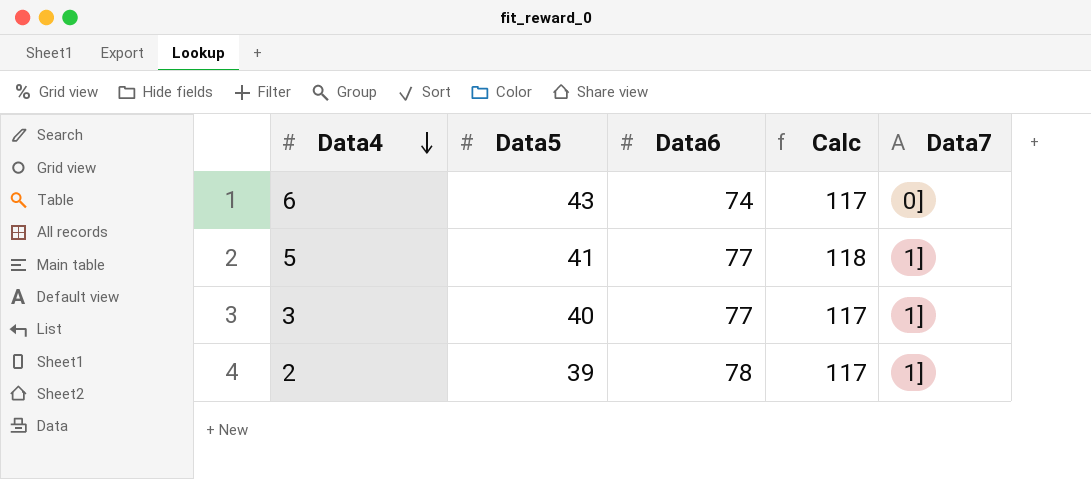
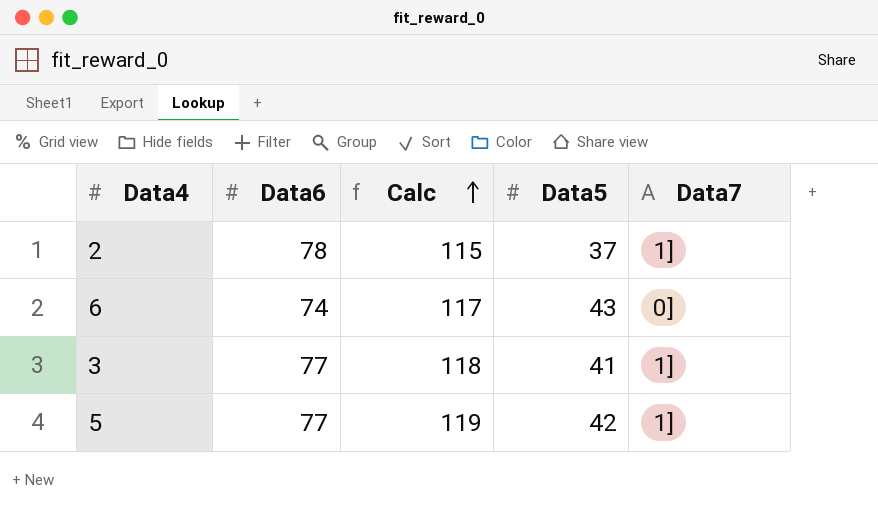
row order: Data4 descending -> Calc ascending
column Data5 | position: 2 -> 4
2 | Calc: 117 -> 115
2 | Data5: 39 -> 37
3 | Calc: 117 -> 118
3 | Data5: 40 -> 41
5 | Calc: 118 -> 119
5 | Data5: 41 -> 42

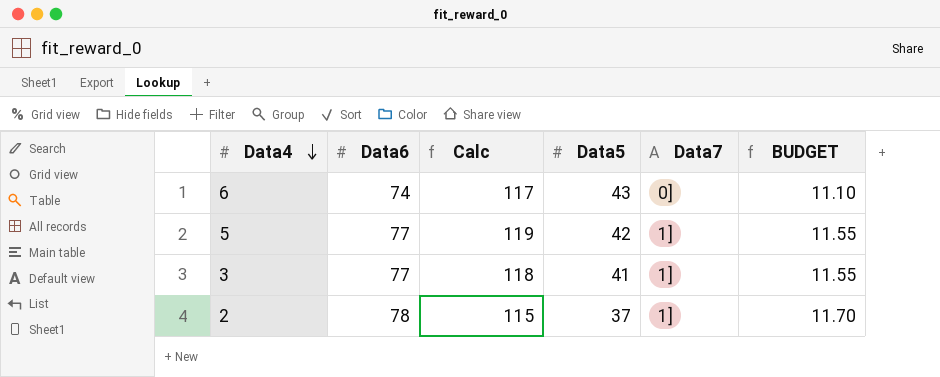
row order: Calc ascending -> Data4 descending
column BUDGET | formula: none -> [Data6] * 0.15

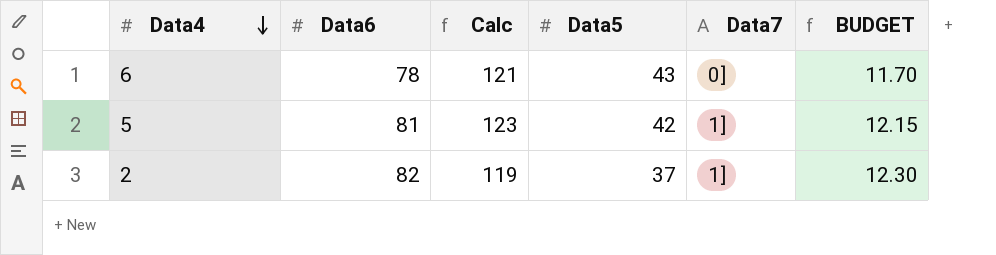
row 3: 77 | 118 | 41 | 1] | 11.55 -> none
6 | Data6: 74 -> 78
6 | Calc: 117 -> 121
6 | BUDGET: 11.10 -> 11.70
5 | Data6: 77 -> 81
5 | Calc: 119 -> 123
5 | BUDGET: 11.55 -> 12.15
2 | Data6: 78 -> 82
2 | Calc: 115 -> 119
2 | BUDGET: 11.70 -> 12.30

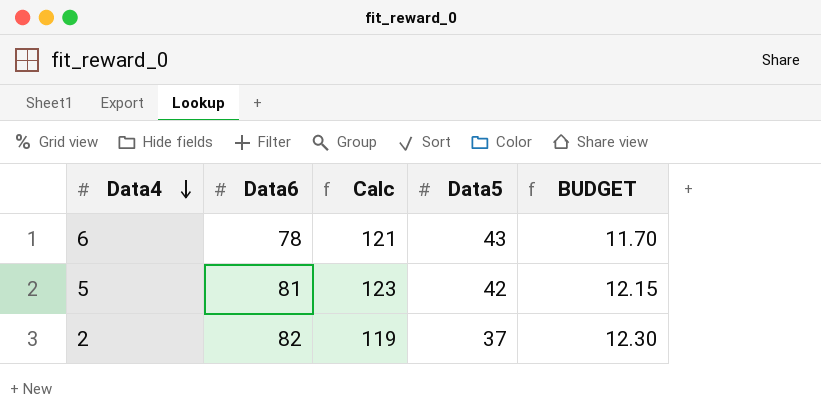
column Data7 | position: 5 -> none

